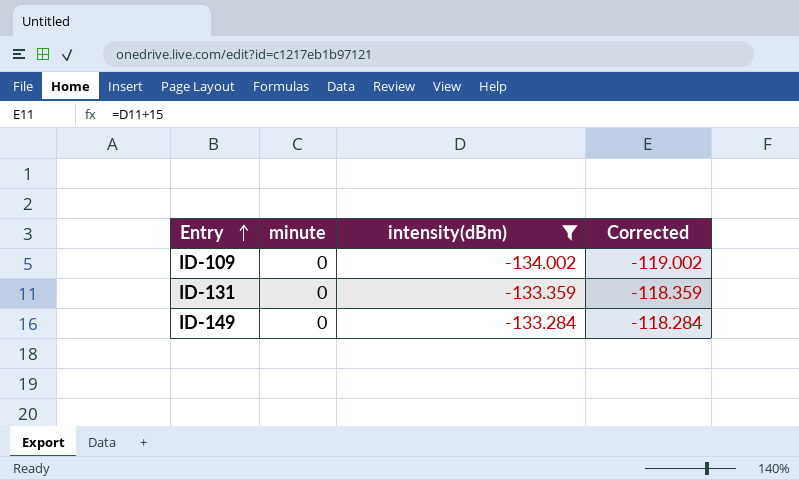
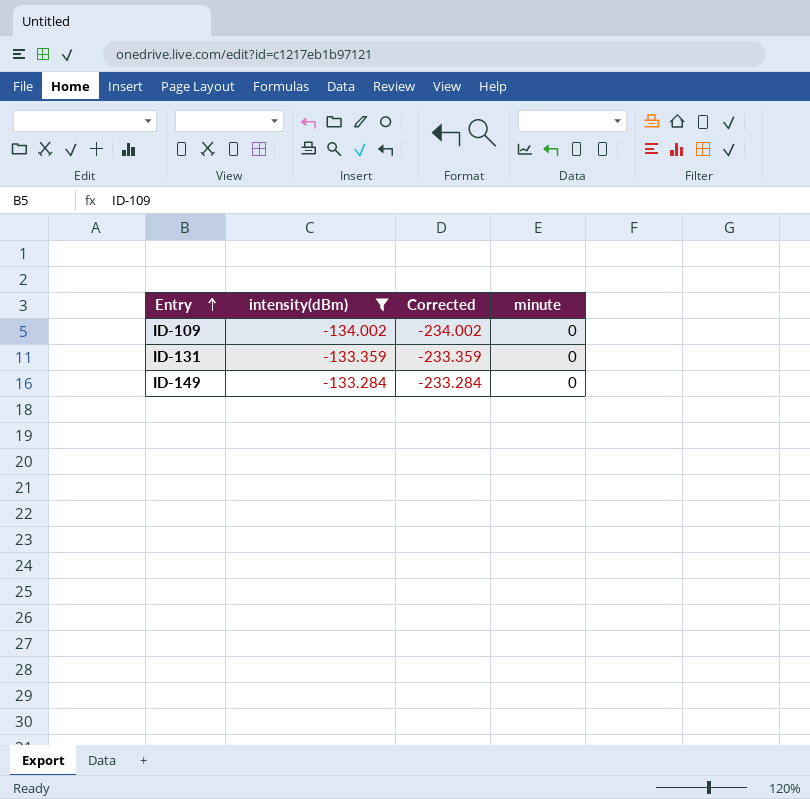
column Corrected | formula: [intensity(dBm)] + 15 -> [intensity(dBm)] - 100
column minute | position: 2 -> 4

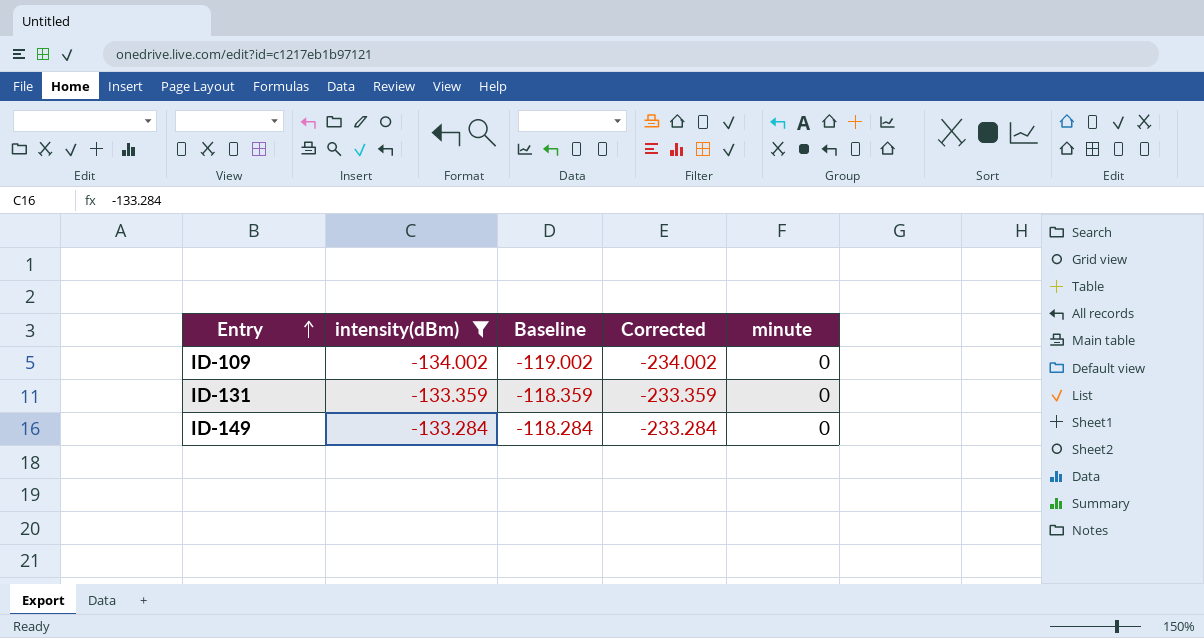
column Baseline | formula: none -> [intensity(dBm)] + 15

